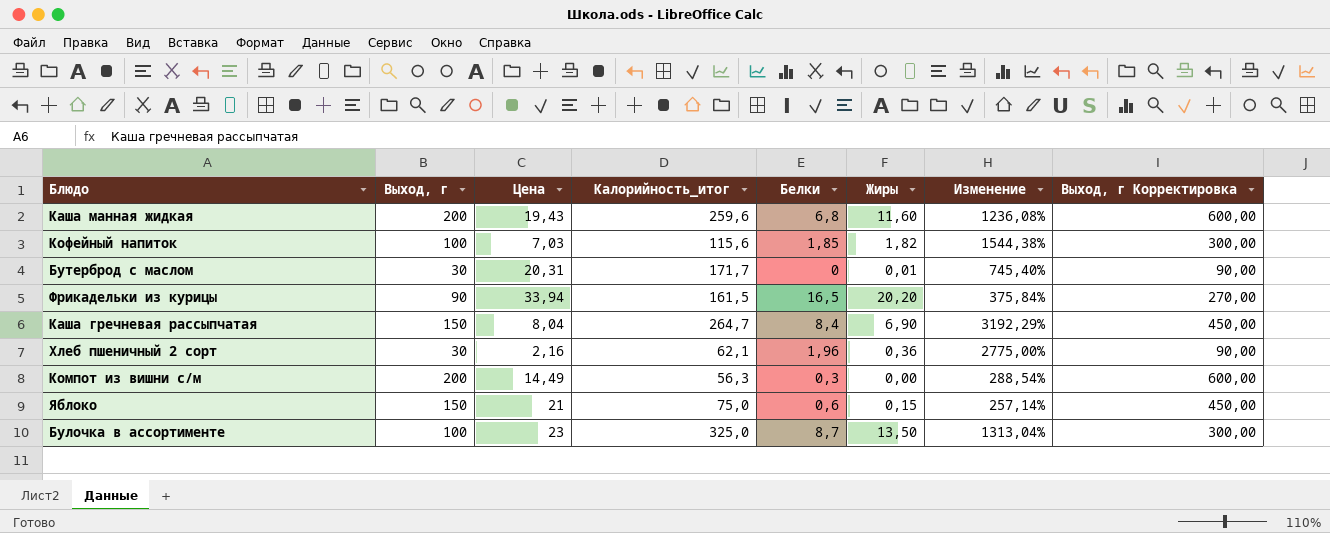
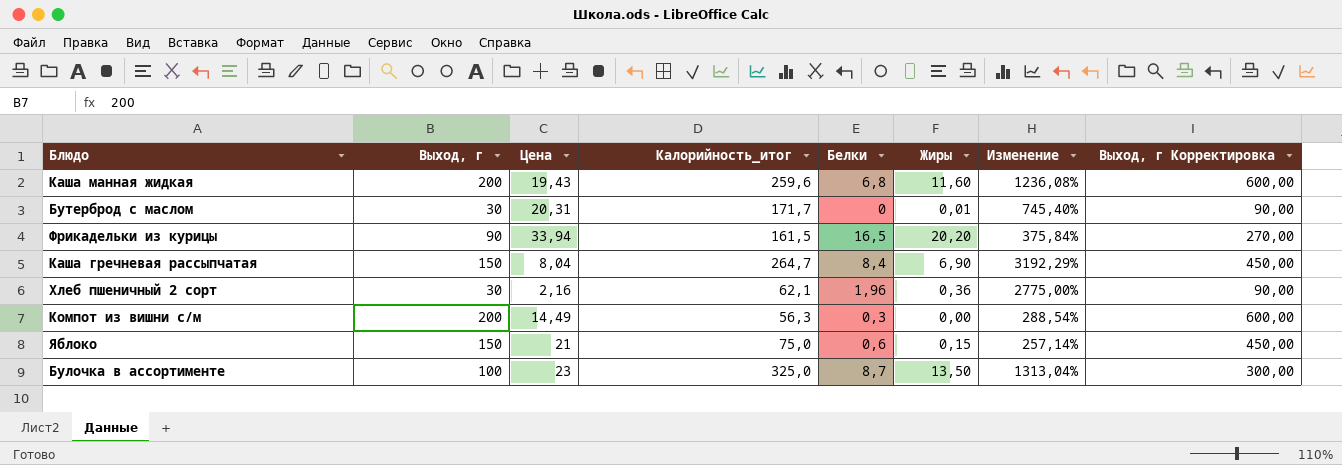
row Кофейный напиток: 100 | 7,03 | 115,6 | 1,85 | 1,82 | 1544,38% | 300,00 -> none

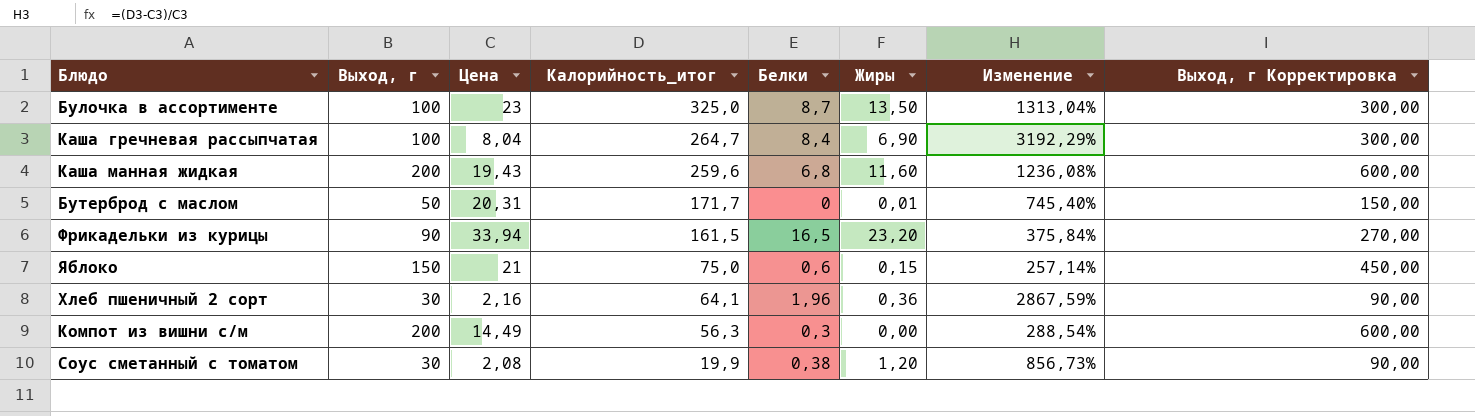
row order: none -> Калорийность_итог descending
Каша гречневая рассыпчатая | Выход, г: 150 -> 100
Каша гречневая рассыпчатая | Выход, г Корректировка: 450,00 -> 300,00
Бутерброд с маслом | Выход, г: 30 -> 50
Бутерброд с маслом | Выход, г Корректировка: 90,00 -> 150,00
Фрикадельки из курицы | Жиры: 20,20 -> 23,20
Хлеб пшеничный 2 сорт | Калорийность_итог: 62,1 -> 64,1
Хлеб пшеничный 2 сорт | Изменение: 2775,00% -> 2867,59%
row Соус сметанный с томатом: none -> 30 | 2,08 | 19,9 | 0,38 | 1,20 | 856,73% | 90,00

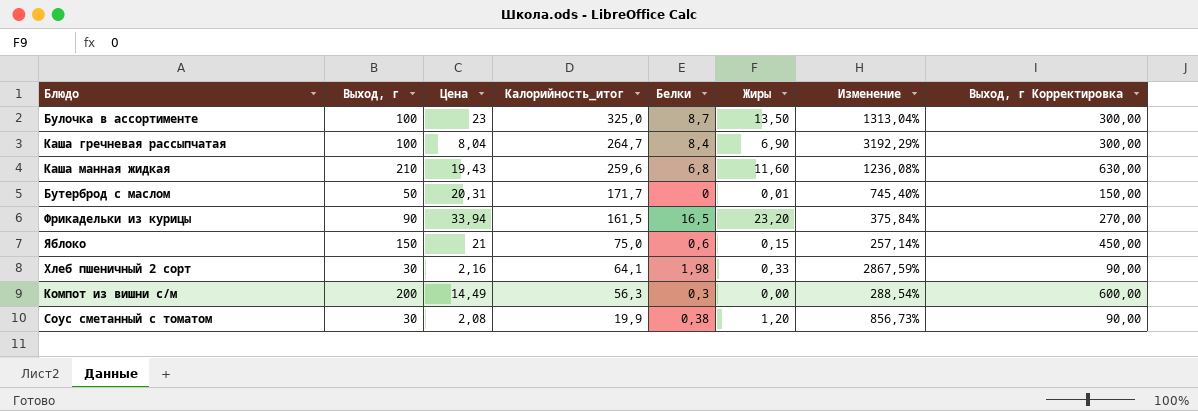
Каша манная жидкая | Выход, г: 200 -> 210
Каша манная жидкая | Выход, г Корректировка: 600,00 -> 630,00
Хлеб пшеничный 2 сорт | Белки: 1,96 -> 1,98
Хлеб пшеничный 2 сорт | Жиры: 0,36 -> 0,33

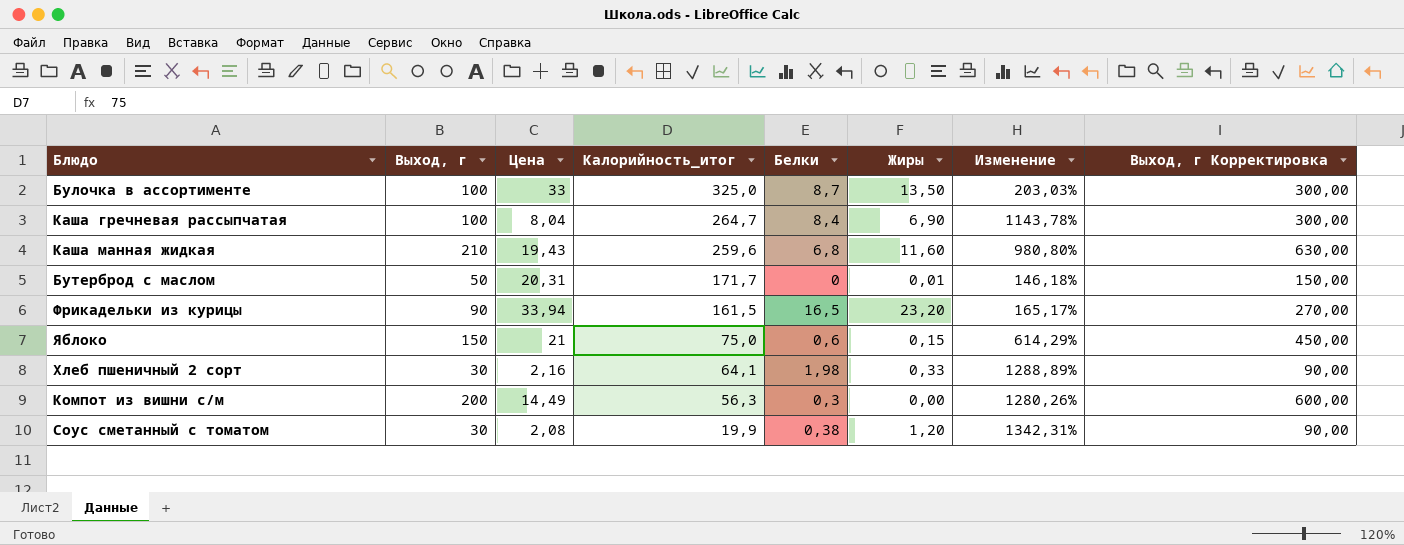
column Изменение | formula: ([Калорийность_итог] - [Цена]) / [Цена] -> ([Выход, г] - [Цена]) / [Цена]
Булочка в ассортименте | Цена: 23 -> 33

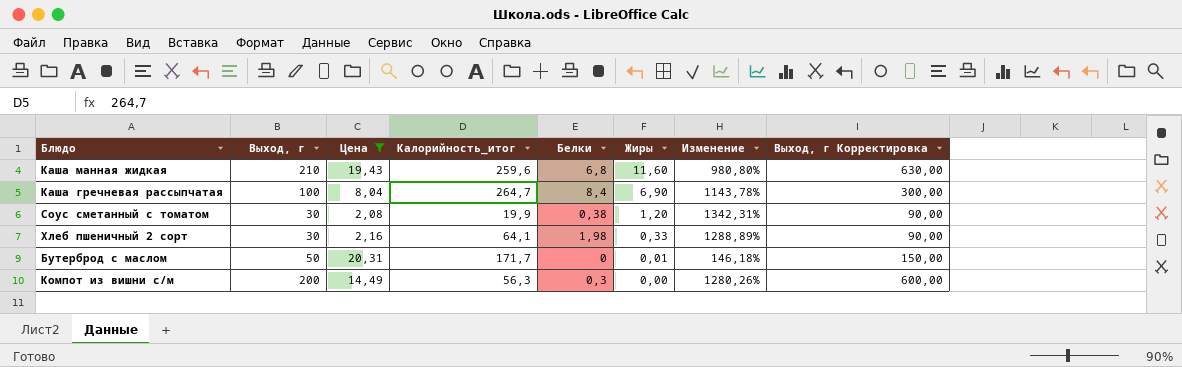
filter: none -> Цена <= 20,31
row order: Калорийность_итог descending -> Жиры descending

